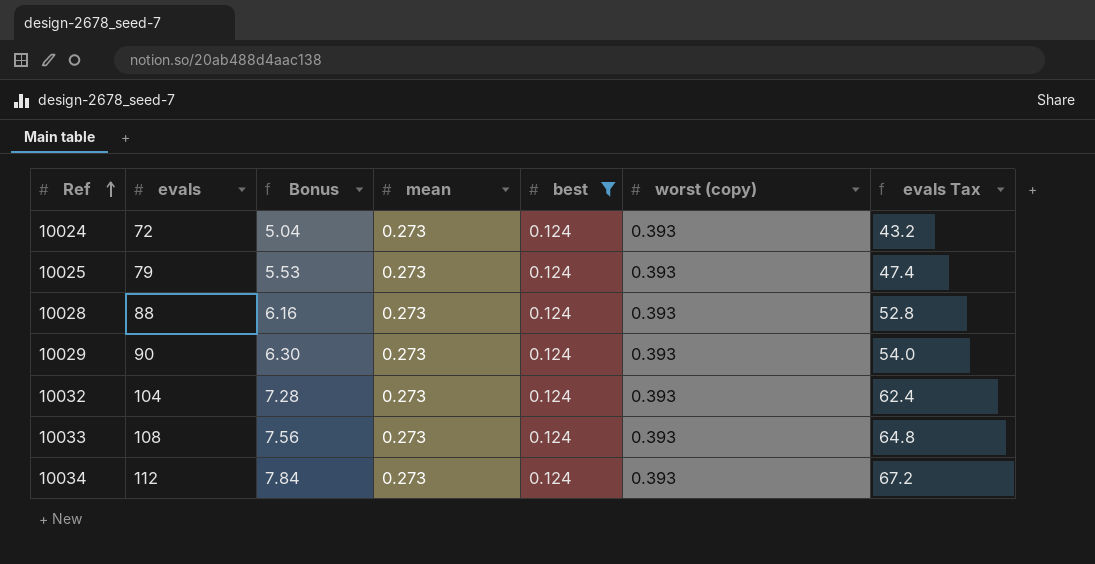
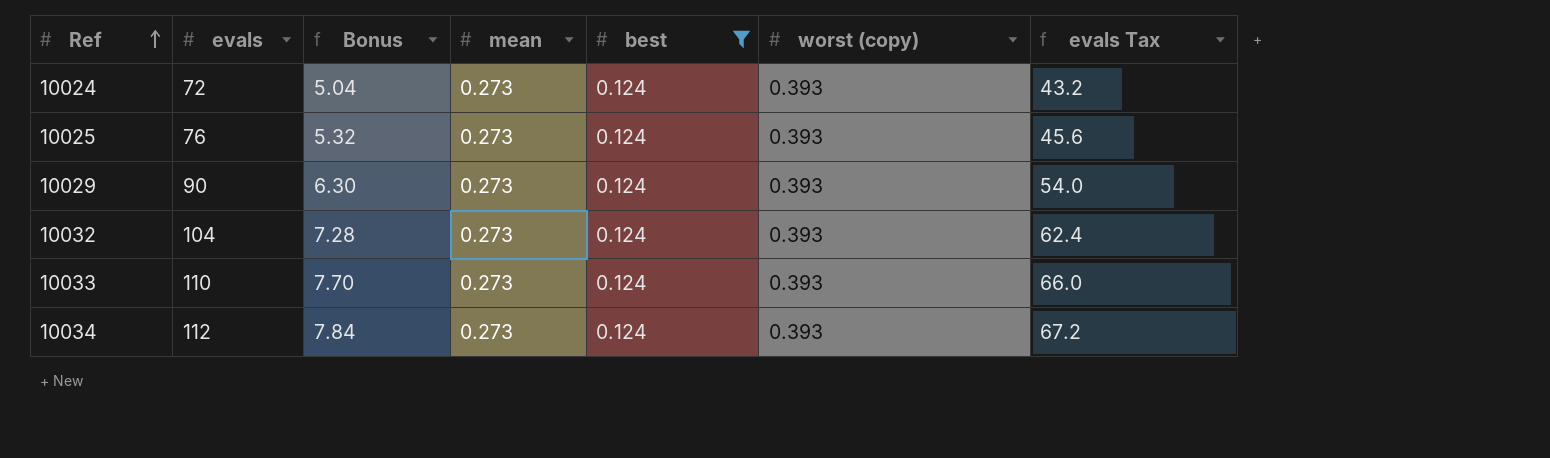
row 10028: 88 | 6.16 | 0.273 | 0.124 | 0.393 | 52.8 -> none
10025 | evals: 79 -> 76
10025 | Bonus: 5.53 -> 5.32
10025 | evals Tax: 47.4 -> 45.6
10033 | evals: 108 -> 110
10033 | Bonus: 7.56 -> 7.70
10033 | evals Tax: 64.8 -> 66.0

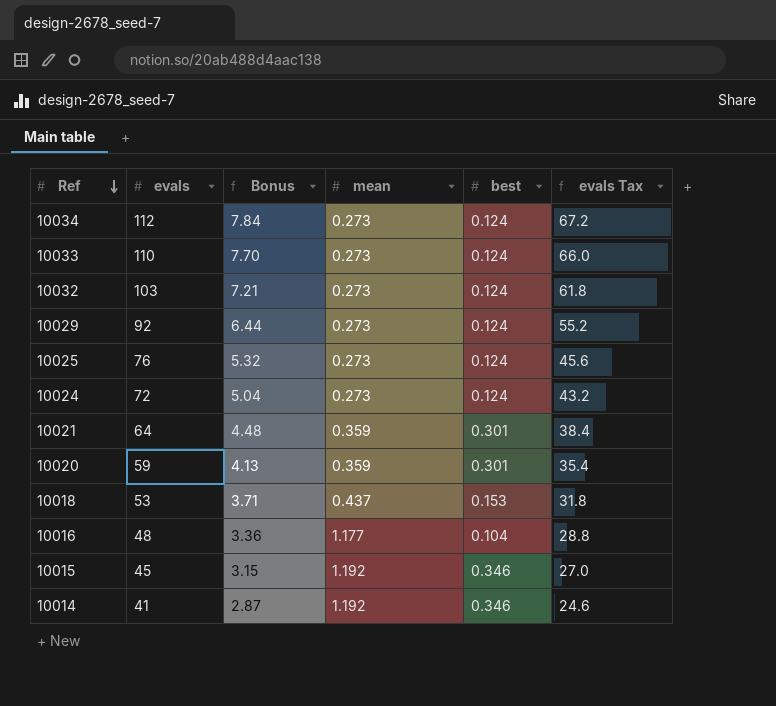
filter: best = 0.124 -> none
row order: Ref ascending -> Ref descending
column worst (copy) | position: 6 -> none
10032 | evals: 104 -> 103
10032 | Bonus: 7.28 -> 7.21
10032 | evals Tax: 62.4 -> 61.8
10029 | evals: 90 -> 92
10029 | Bonus: 6.30 -> 6.44
10029 | evals Tax: 54.0 -> 55.2

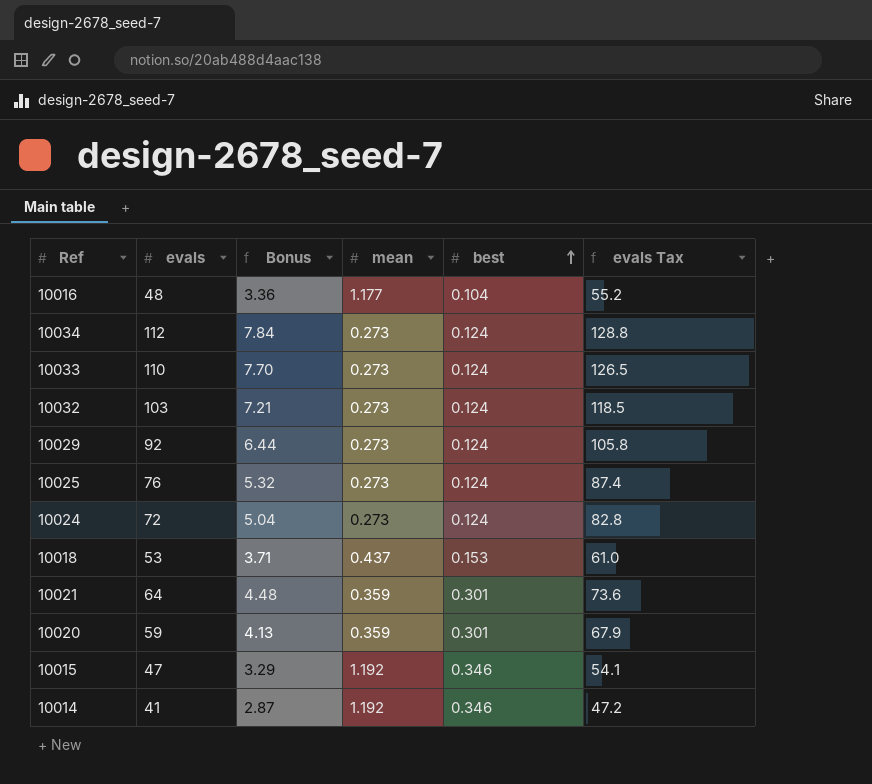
row order: Ref descending -> best ascending
column evals Tax | formula: [evals] * 0.6 -> [evals] * 1.15
10015 | evals: 45 -> 47
10015 | Bonus: 3.15 -> 3.29

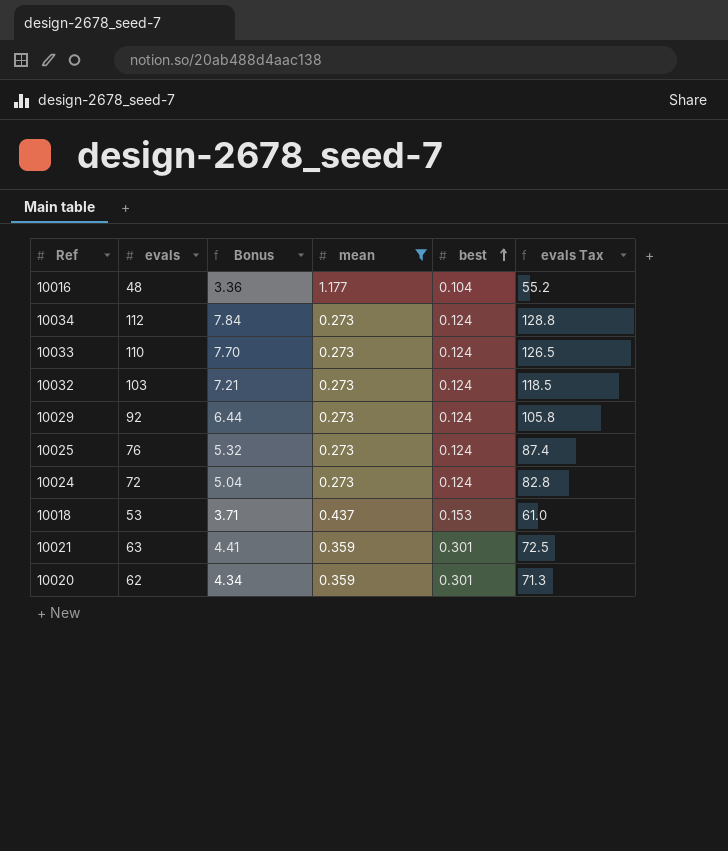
filter: none -> mean != 1.192
10021 | evals: 64 -> 63
10021 | Bonus: 4.48 -> 4.41
10021 | evals Tax: 73.6 -> 72.5
10020 | evals: 59 -> 62
10020 | Bonus: 4.13 -> 4.34
10020 | evals Tax: 67.9 -> 71.3

